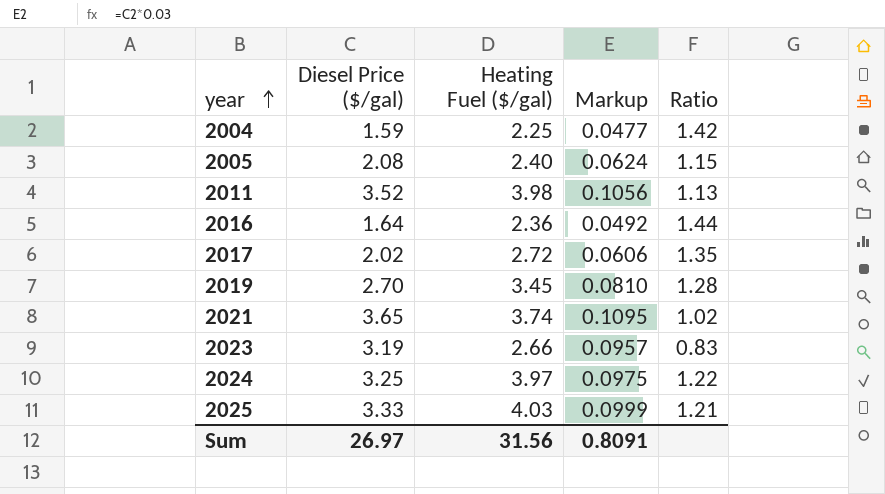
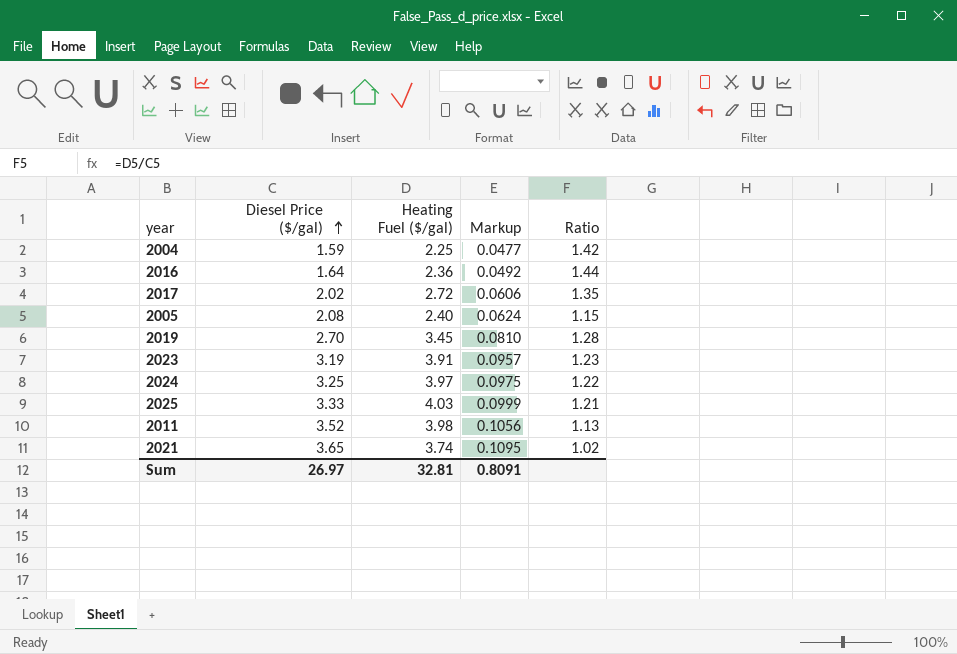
row order: year ascending -> Diesel Price ($/gal) ascending
2023 | Heating Fuel ($/gal): 2.66 -> 3.91
2023 | Ratio: 0.83 -> 1.23
Sum | Heating Fuel ($/gal): 31.56 -> 32.81

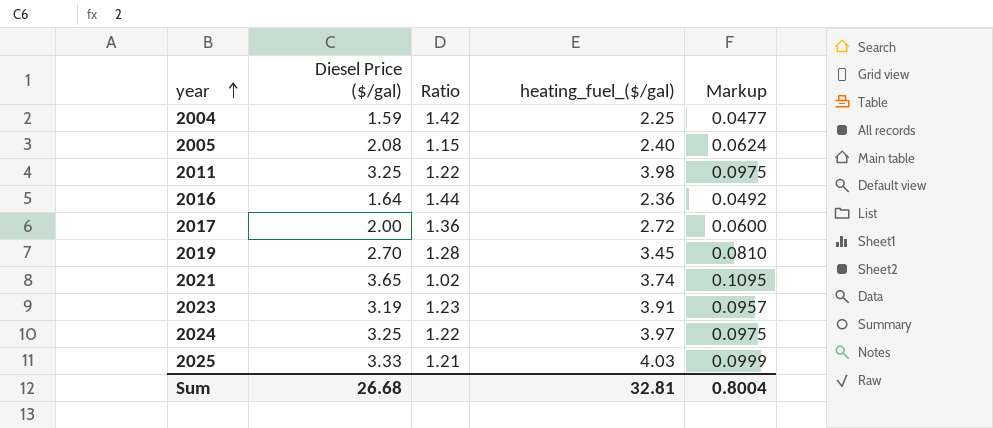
row order: Diesel Price ($/gal) ascending -> year ascending
column Ratio | position: 5 -> 3
column name: Heating Fuel ($/gal) -> heating_fuel_($/gal)
2011 | Diesel Price ($/gal): 3.52 -> 3.25
2011 | Ratio: 1.13 -> 1.22
2011 | Markup: 0.1056 -> 0.0975
2017 | Diesel Price ($/gal): 2.02 -> 2.00
2017 | Ratio: 1.35 -> 1.36
2017 | Markup: 0.0606 -> 0.0600
Sum | Diesel Price ($/gal): 26.97 -> 26.68
Sum | Markup: 0.8091 -> 0.8004

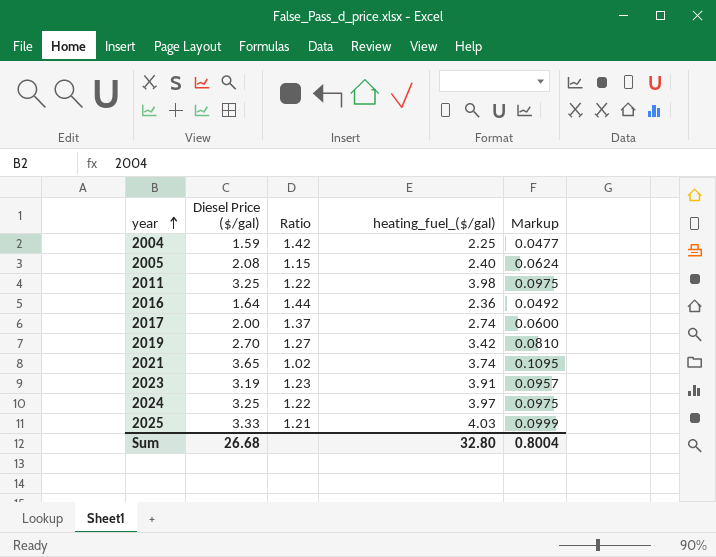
2017 | Ratio: 1.36 -> 1.37
2017 | heating_fuel_($/gal): 2.72 -> 2.74
2019 | Ratio: 1.28 -> 1.27
2019 | heating_fuel_($/gal): 3.45 -> 3.42
Sum | heating_fuel_($/gal): 32.81 -> 32.80

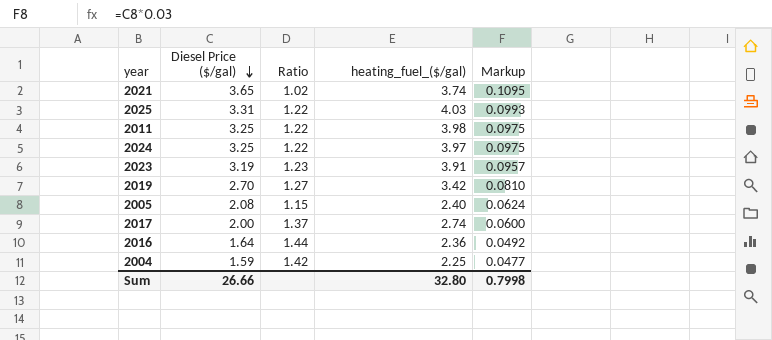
row order: year ascending -> Diesel Price ($/gal) descending
2025 | Diesel Price ($/gal): 3.33 -> 3.31
2025 | Ratio: 1.21 -> 1.22
2025 | Markup: 0.0999 -> 0.0993
Sum | Diesel Price ($/gal): 26.68 -> 26.66
Sum | Markup: 0.8004 -> 0.7998

